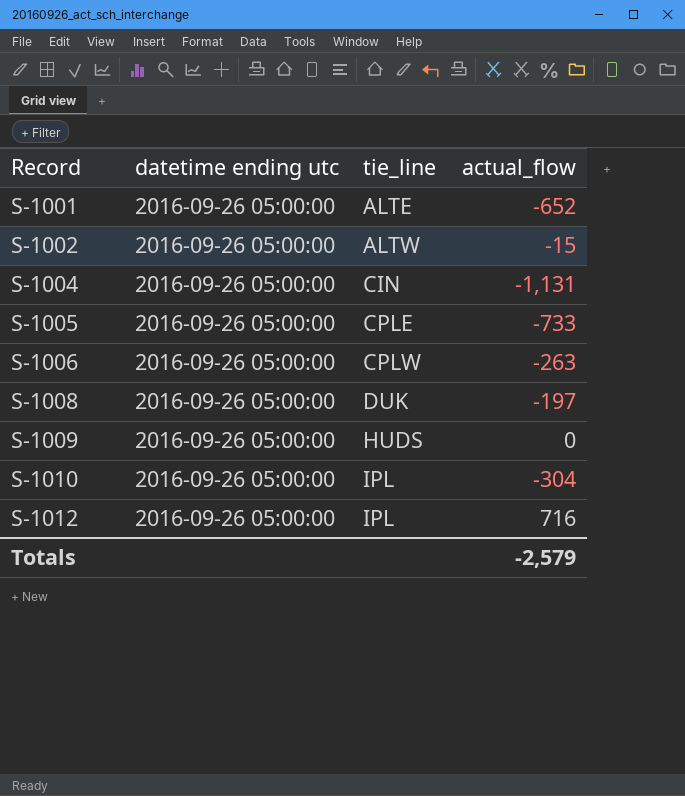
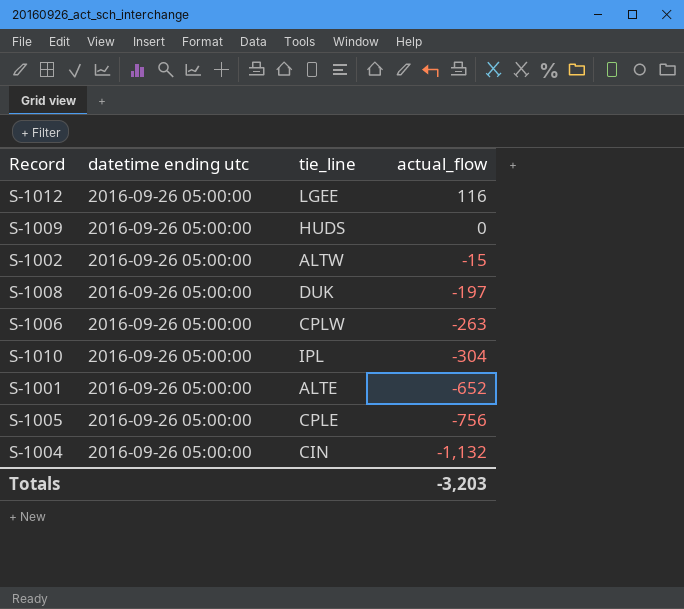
row order: Record ascending -> actual_flow descending
S-1012 | tie_line: IPL -> LGEE
S-1012 | actual_flow: 716 -> 116
S-1005 | actual_flow: -733 -> -756
S-1004 | actual_flow: -1,131 -> -1,132
Totals | actual_flow: -2,579 -> -3,203

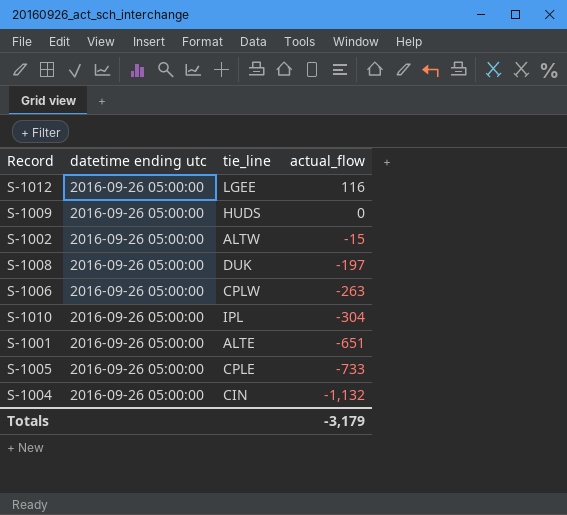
S-1001 | actual_flow: -652 -> -651
S-1005 | actual_flow: -756 -> -733
Totals | actual_flow: -3,203 -> -3,179

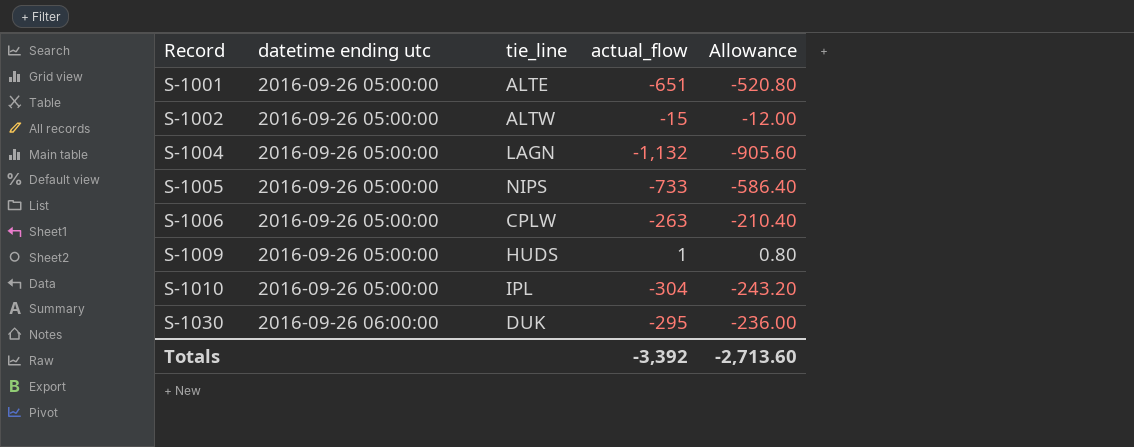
row order: actual_flow descending -> Record ascending
column Allowance | formula: none -> [actual_flow] * 0.8
row S-1012: 2016-09-26 05:00:00 | LGEE | 116 -> none
row S-1008: 2016-09-26 05:00:00 | DUK | -197 -> none
S-1004 | tie_line: CIN -> LAGN
S-1005 | tie_line: CPLE -> NIPS
S-1009 | actual_flow: 0 -> 1
row S-1030: none -> 2016-09-26 06:00:00 | DUK | -295 | -236.00
Totals | actual_flow: -3,179 -> -3,392

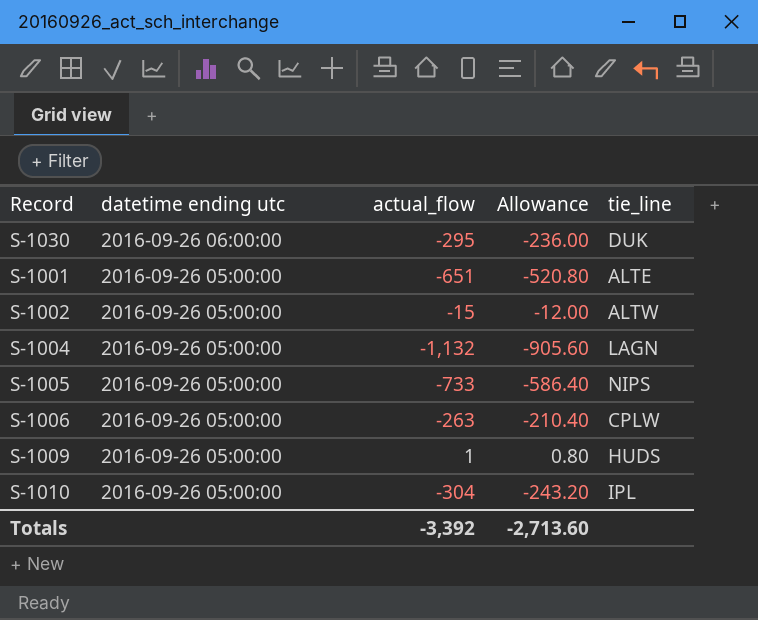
row order: Record ascending -> datetime ending utc descending
column tie_line | position: 3 -> 5

